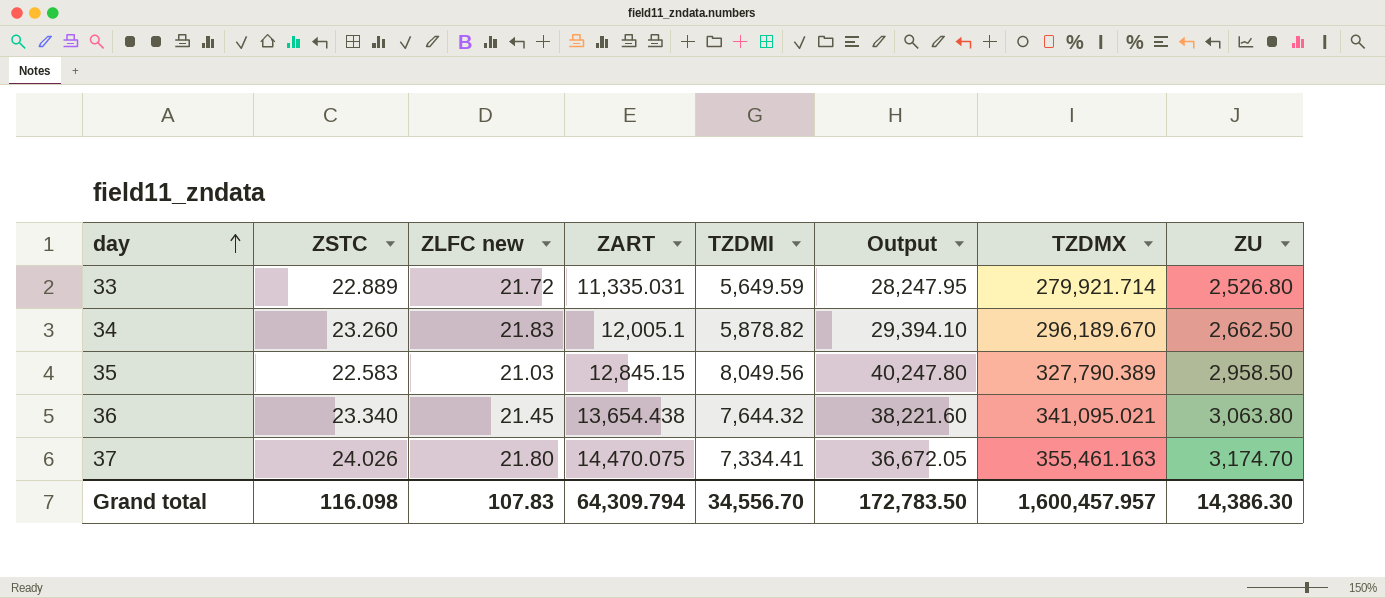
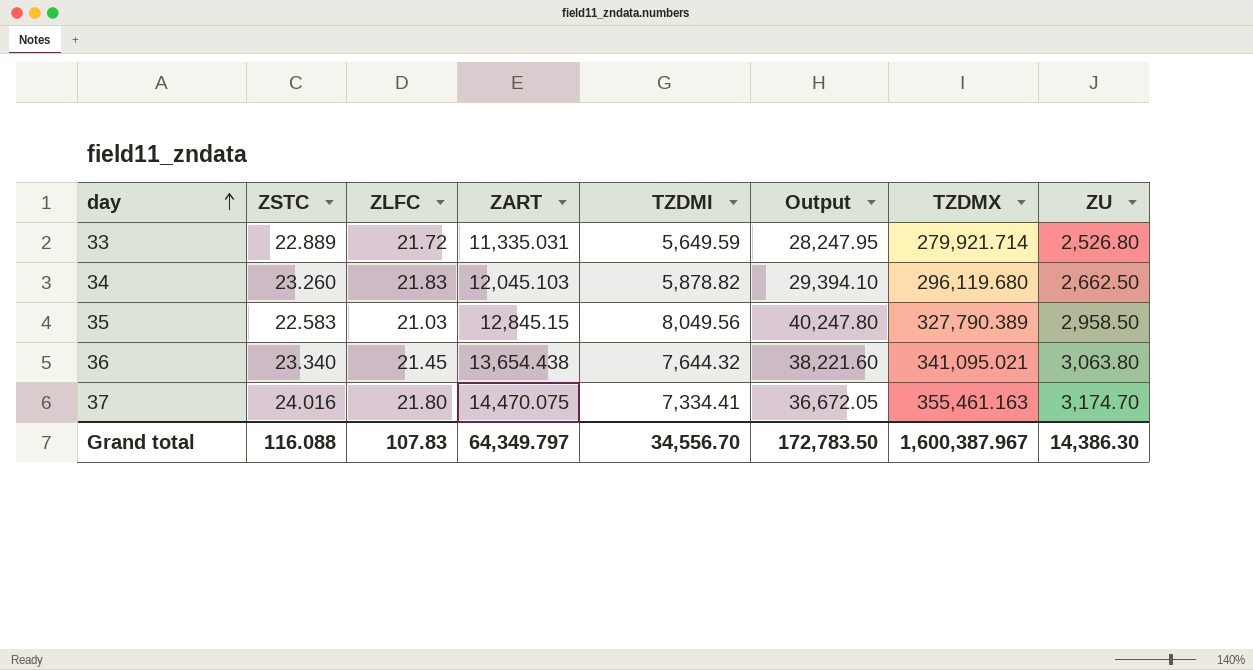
column name: ZLFC new -> ZLFC
34 | ZART: 12,005.1 -> 12,045.103
34 | TZDMX: 296,189.670 -> 296,119.680
37 | ZSTC: 24.026 -> 24.016
Grand total | ZSTC: 116.098 -> 116.088
Grand total | ZART: 64,309.794 -> 64,349.797
Grand total | TZDMX: 1,600,457.957 -> 1,600,387.967

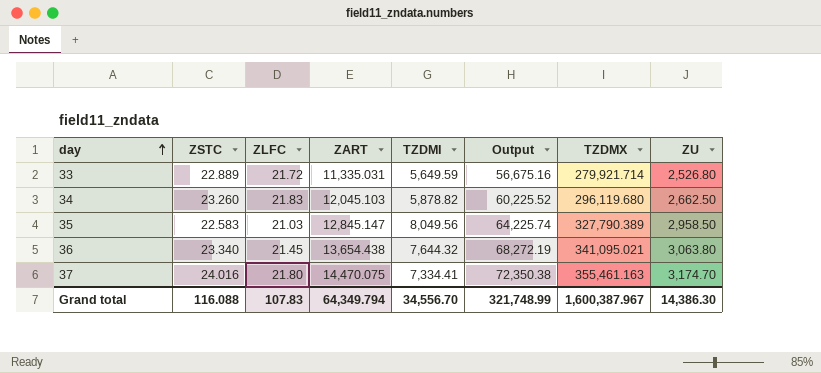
column Output | formula: [TZDMI] * 5 -> [ZART] * 5
35 | ZART: 12,845.15 -> 12,845.147
Grand total | ZART: 64,349.797 -> 64,349.794
Grand total | Output: 172,783.50 -> 321,748.99

